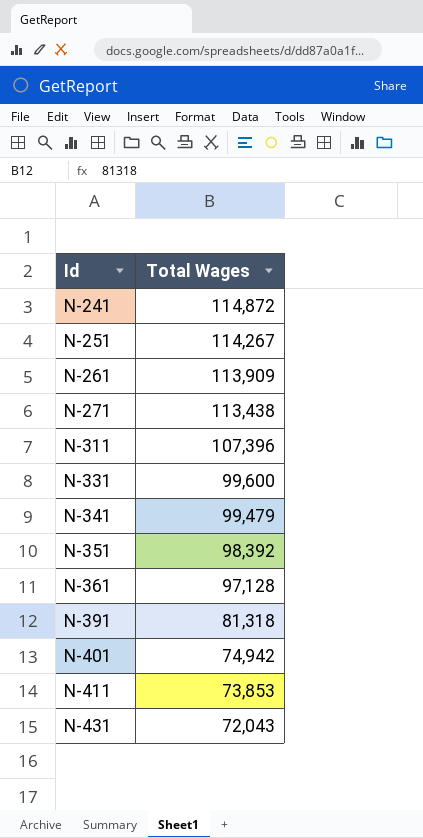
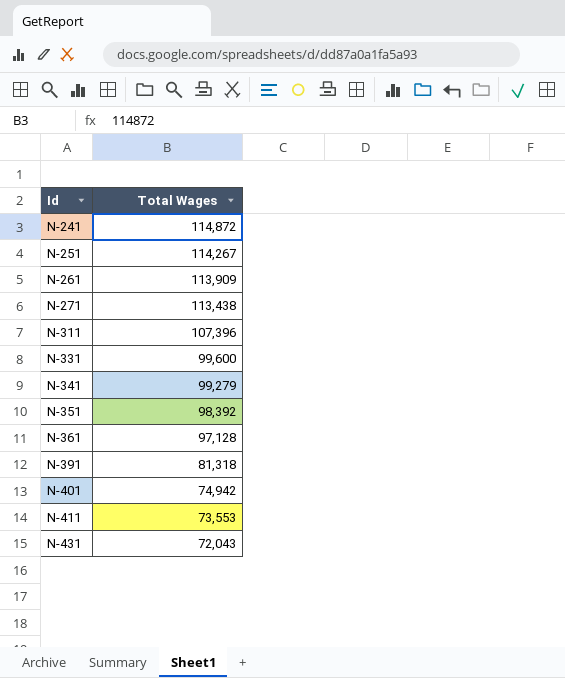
N-341 | Total Wages: 99,479 -> 99,279
N-411 | Total Wages: 73,853 -> 73,553

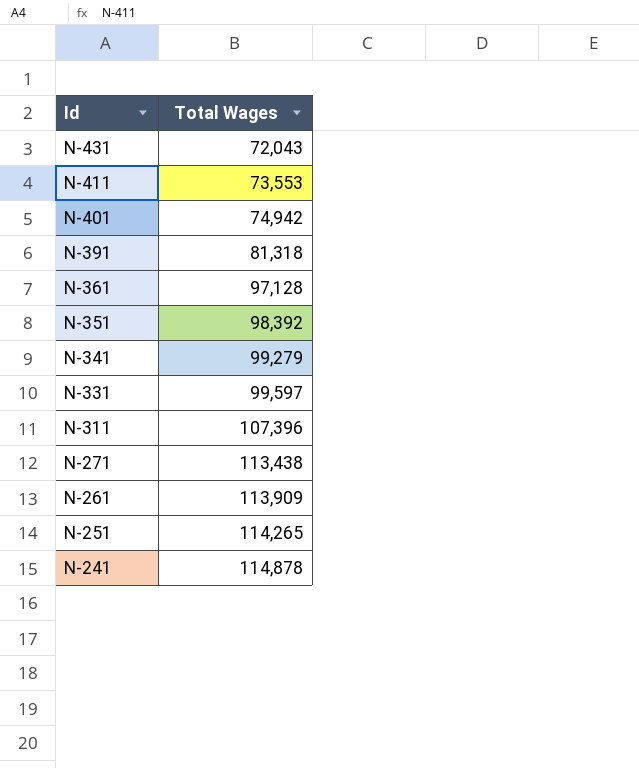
row order: Id ascending -> Id descending
N-331 | Total Wages: 99,600 -> 99,597
N-251 | Total Wages: 114,267 -> 114,265
N-241 | Total Wages: 114,872 -> 114,878

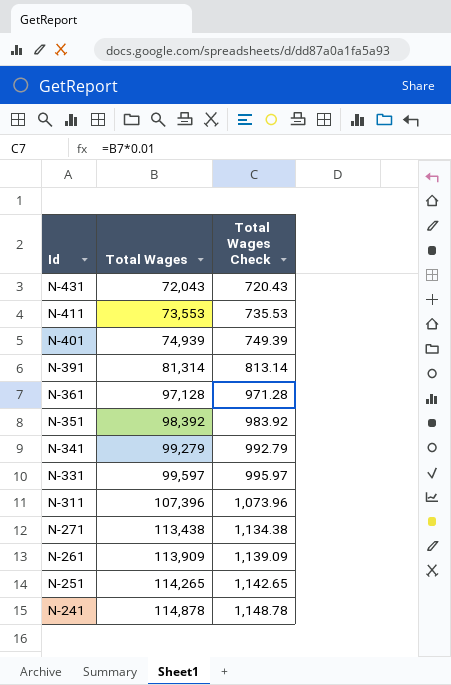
column Total Wages Check | formula: none -> [Total Wages] * 0.01
N-401 | Total Wages: 74,942 -> 74,939
N-391 | Total Wages: 81,318 -> 81,314

